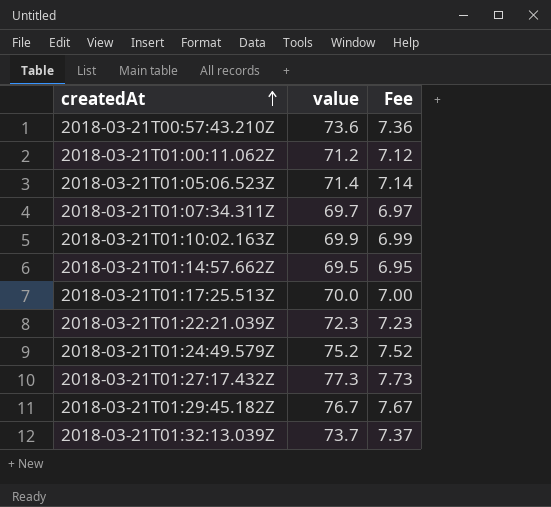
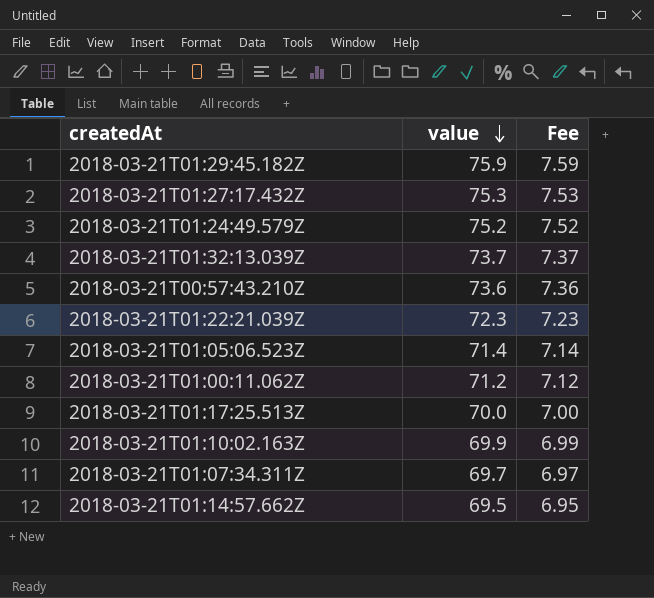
row order: createdAt ascending -> value descending
2018-03-21T01:29:45.182Z | value: 76.7 -> 75.9
2018-03-21T01:29:45.182Z | Fee: 7.67 -> 7.59
2018-03-21T01:27:17.432Z | value: 77.3 -> 75.3
2018-03-21T01:27:17.432Z | Fee: 7.73 -> 7.53

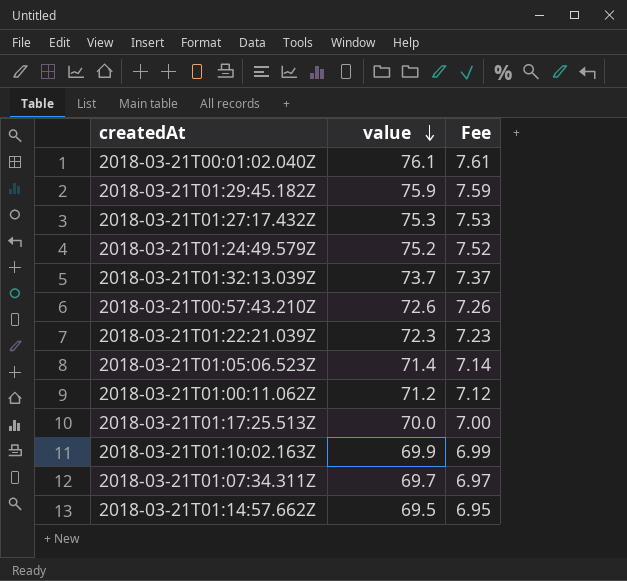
row 2018-03-21T00:01:02.040Z: none -> 76.1 | 7.61
2018-03-21T00:57:43.210Z | value: 73.6 -> 72.6
2018-03-21T00:57:43.210Z | Fee: 7.36 -> 7.26

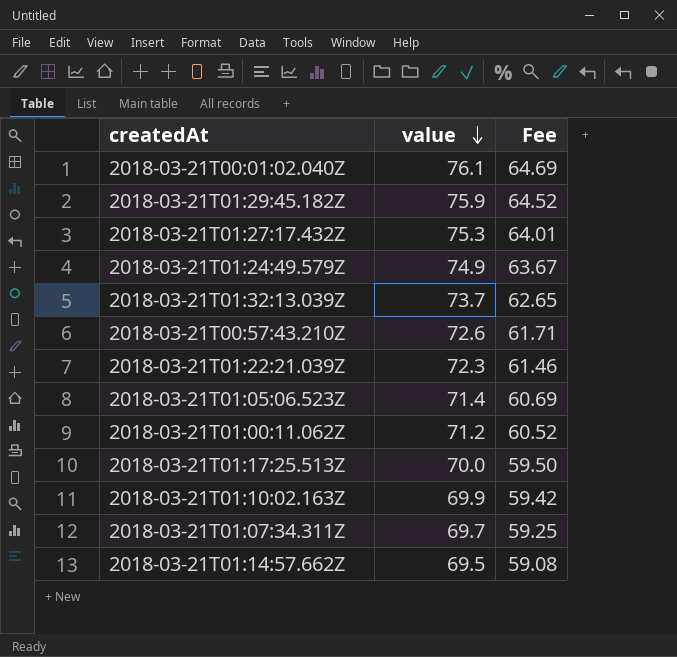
column Fee | formula: [value] * 0.1 -> [value] * 0.85
2018-03-21T01:24:49.579Z | value: 75.2 -> 74.9

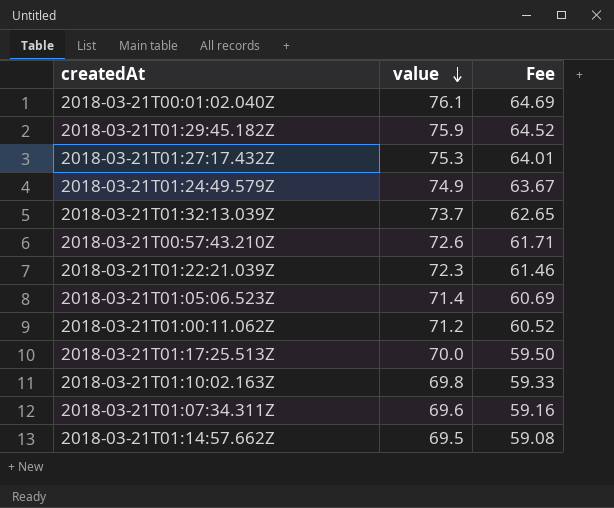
2018-03-21T01:10:02.163Z | value: 69.9 -> 69.8
2018-03-21T01:10:02.163Z | Fee: 59.42 -> 59.33
2018-03-21T01:07:34.311Z | value: 69.7 -> 69.6
2018-03-21T01:07:34.311Z | Fee: 59.25 -> 59.16

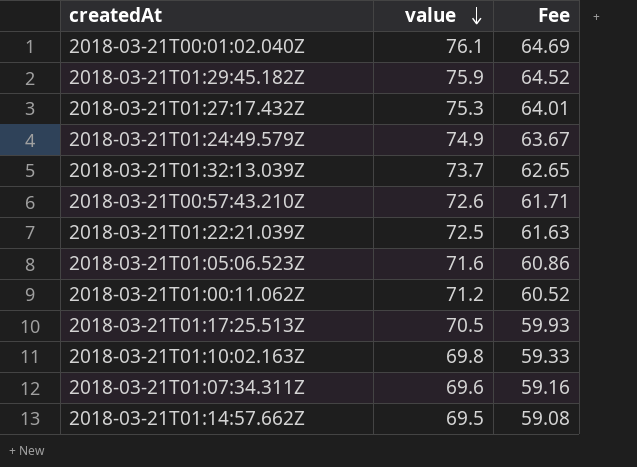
2018-03-21T01:22:21.039Z | value: 72.3 -> 72.5
2018-03-21T01:22:21.039Z | Fee: 61.46 -> 61.63
2018-03-21T01:05:06.523Z | value: 71.4 -> 71.6
2018-03-21T01:05:06.523Z | Fee: 60.69 -> 60.86
2018-03-21T01:17:25.513Z | value: 70.0 -> 70.5
2018-03-21T01:17:25.513Z | Fee: 59.50 -> 59.93

